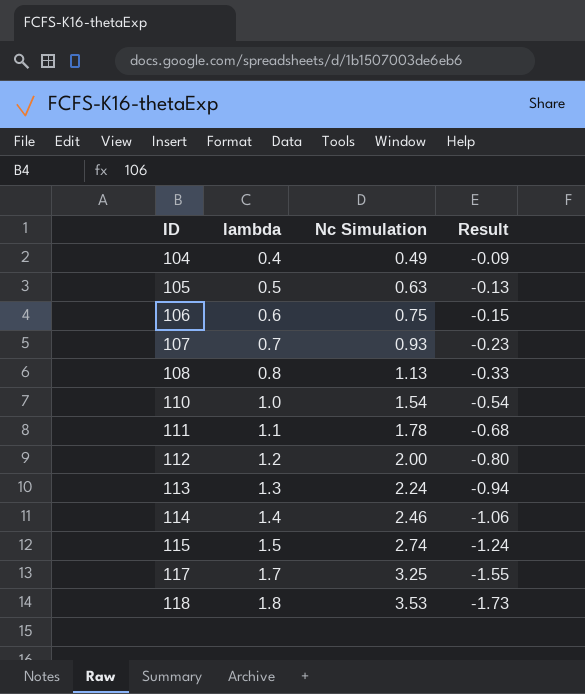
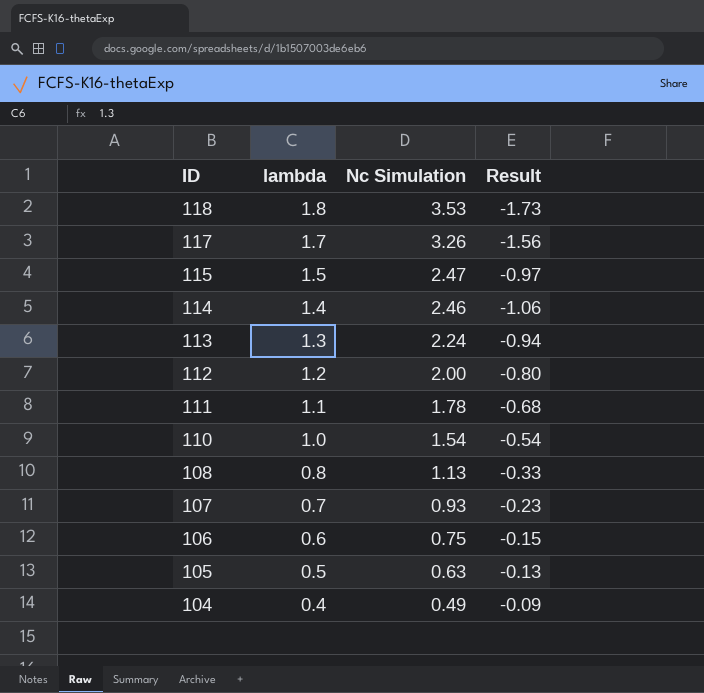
row order: ID ascending -> ID descending
117 | Nc Simulation: 3.25 -> 3.26
117 | Result: -1.55 -> -1.56
115 | Nc Simulation: 2.74 -> 2.47
115 | Result: -1.24 -> -0.97

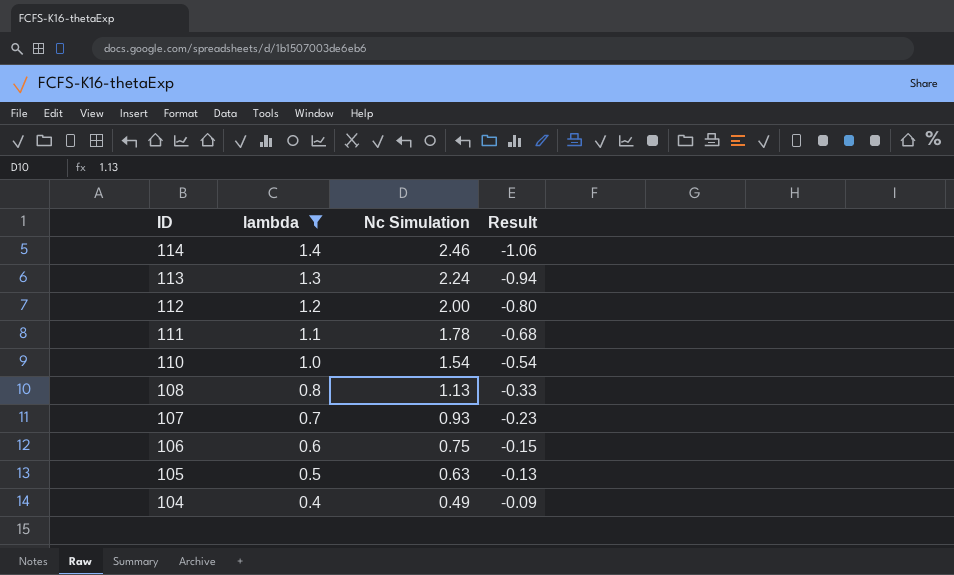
filter: none -> lambda <= 1.4

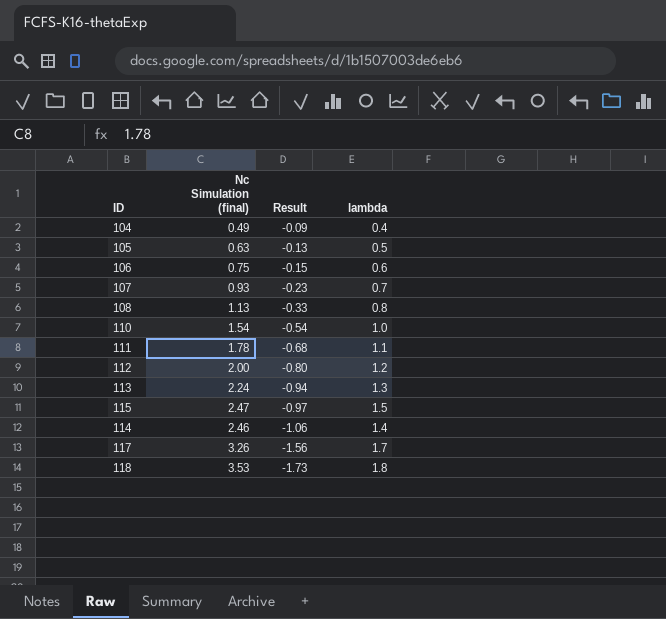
filter: lambda <= 1.4 -> none
row order: ID descending -> Result descending
column name: Nc Simulation -> Nc Simulation (final)
column lambda | position: 2 -> 4

